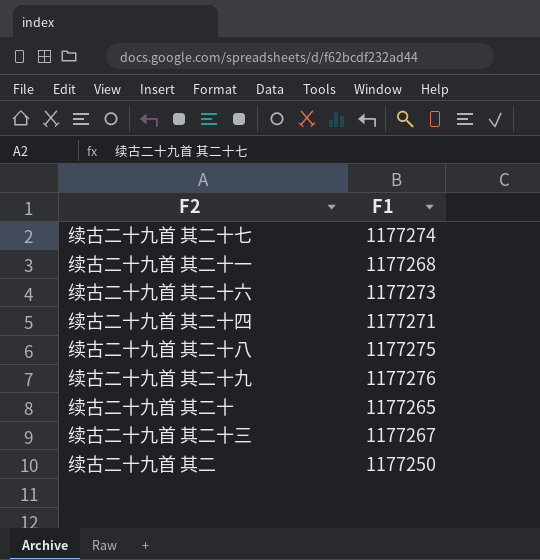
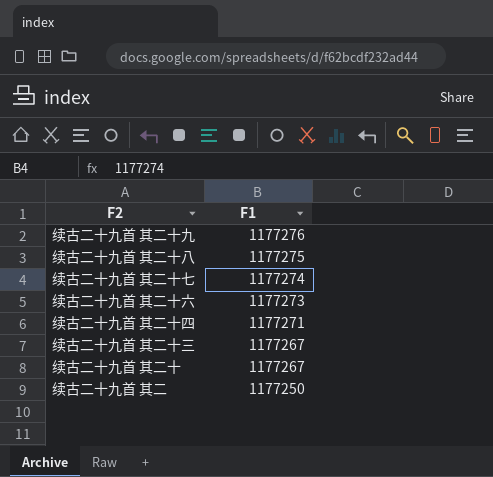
row order: none -> F1 descending
row 续古二十九首 其二十一: 1177268 -> none
续古二十九首 其二十 | F1: 1177265 -> 1177267

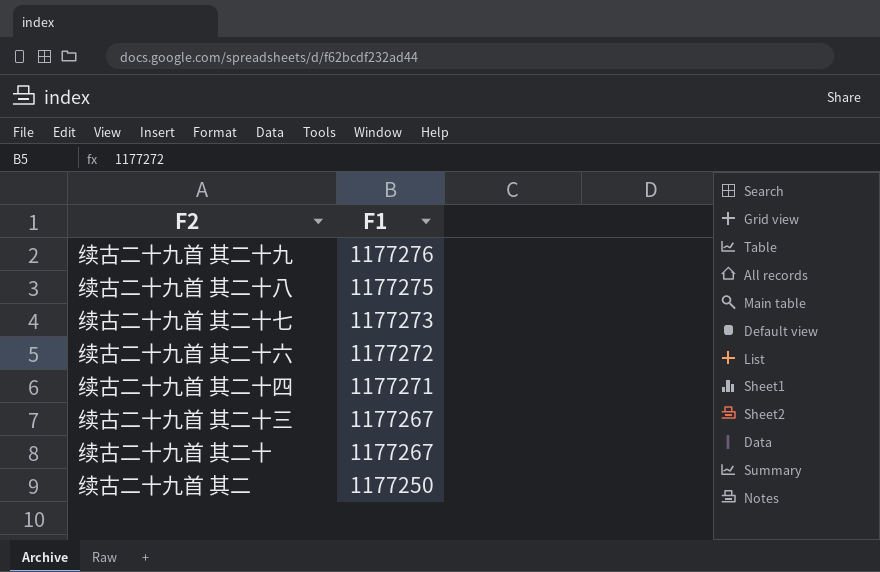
续古二十九首 其二十七 | F1: 1177274 -> 1177273
续古二十九首 其二十六 | F1: 1177273 -> 1177272

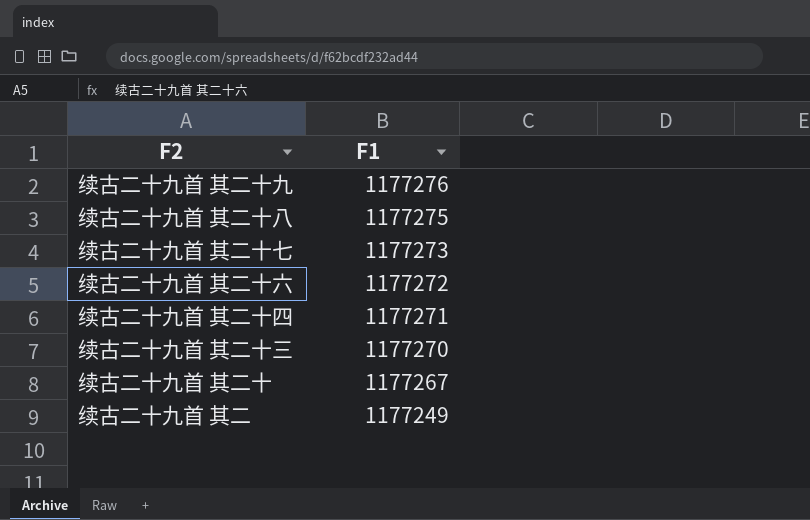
续古二十九首 其二十三 | F1: 1177267 -> 1177270
续古二十九首 其二 | F1: 1177250 -> 1177249

